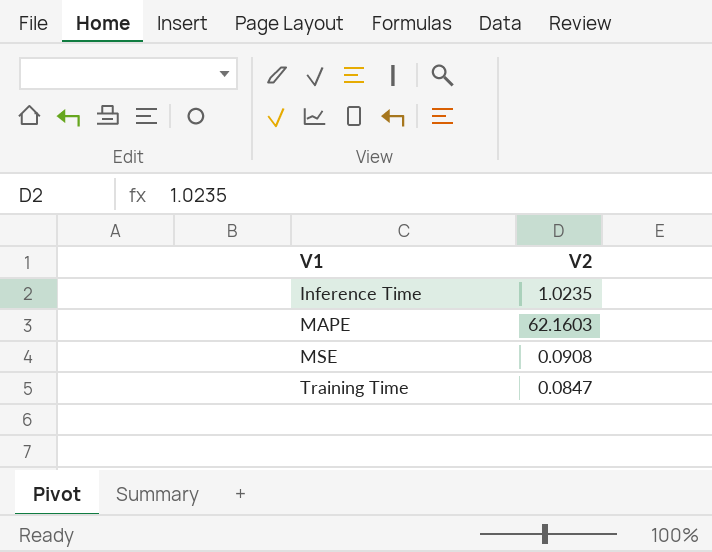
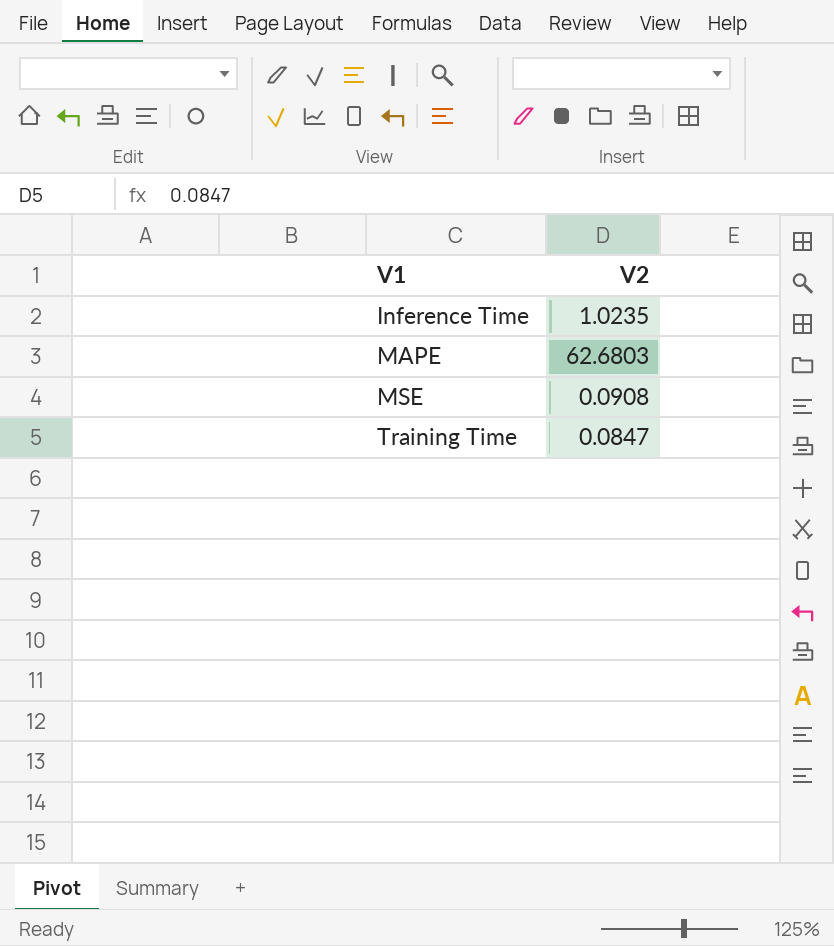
MAPE | V2: 62.1603 -> 62.6803

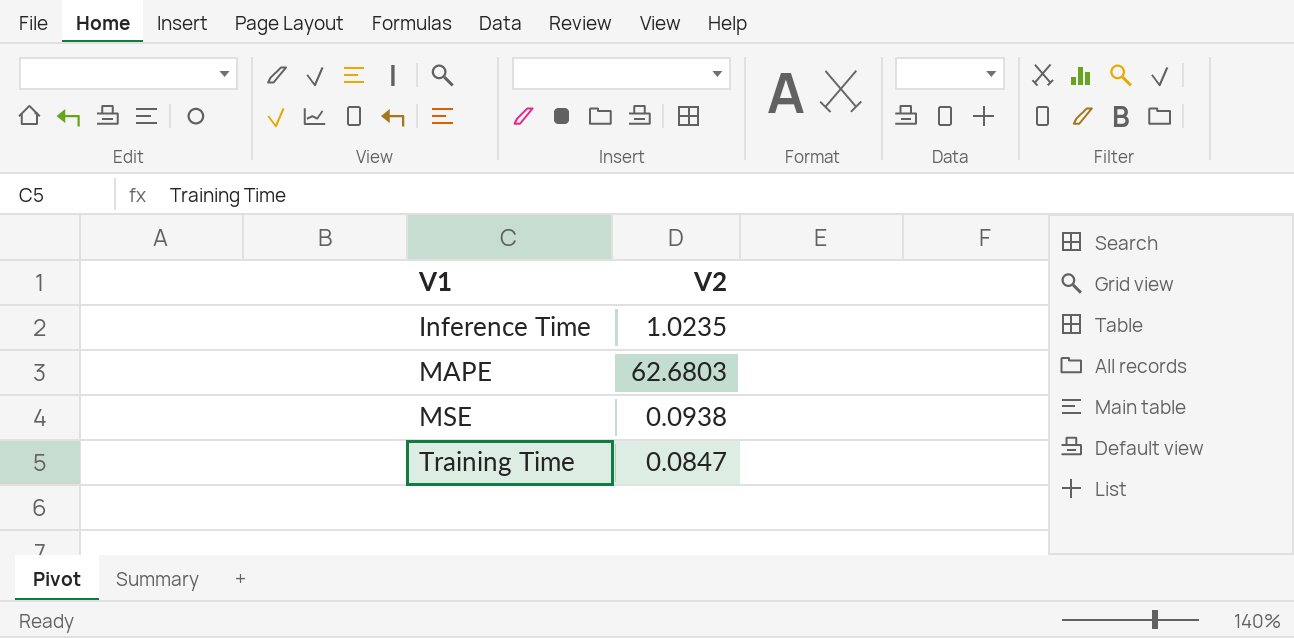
MSE | V2: 0.0908 -> 0.0938

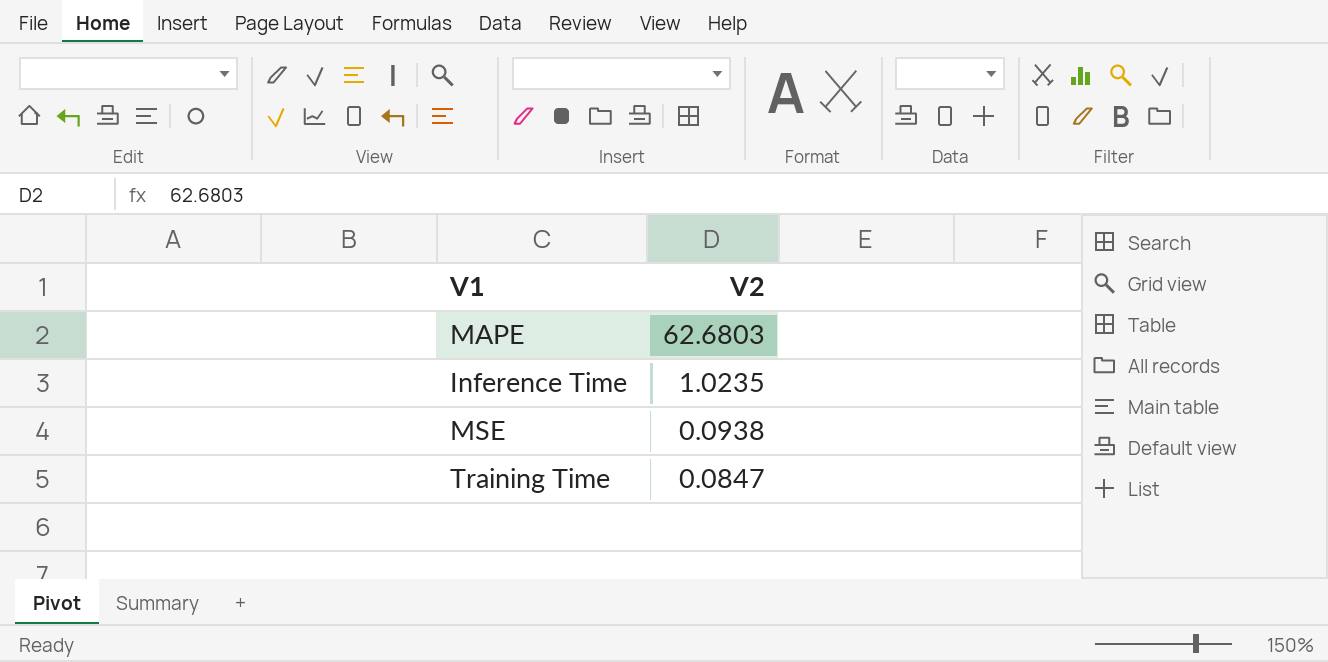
row order: V1 ascending -> V2 descending

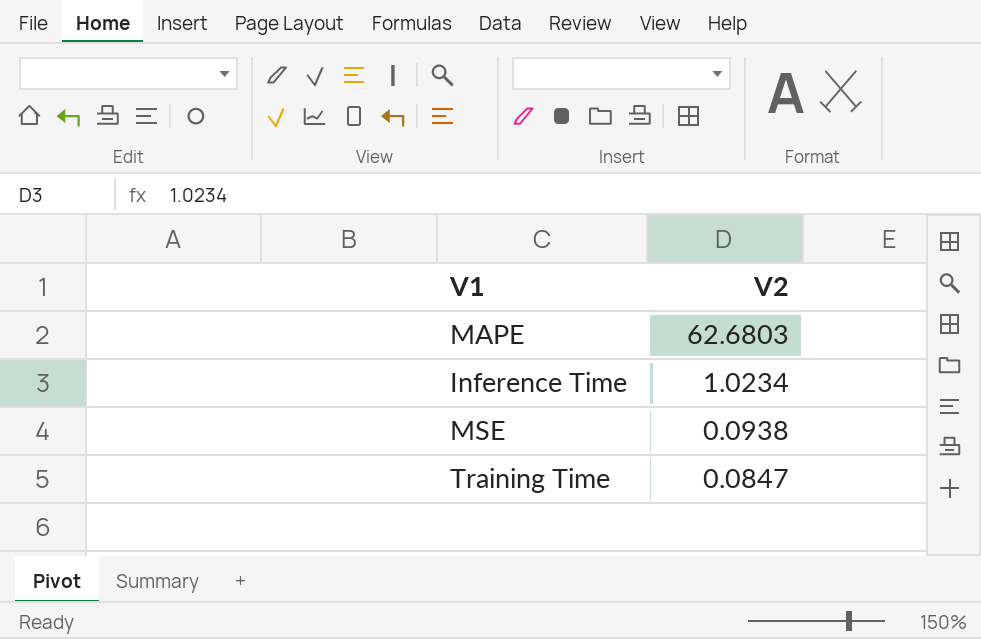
Inference Time | V2: 1.0235 -> 1.0234

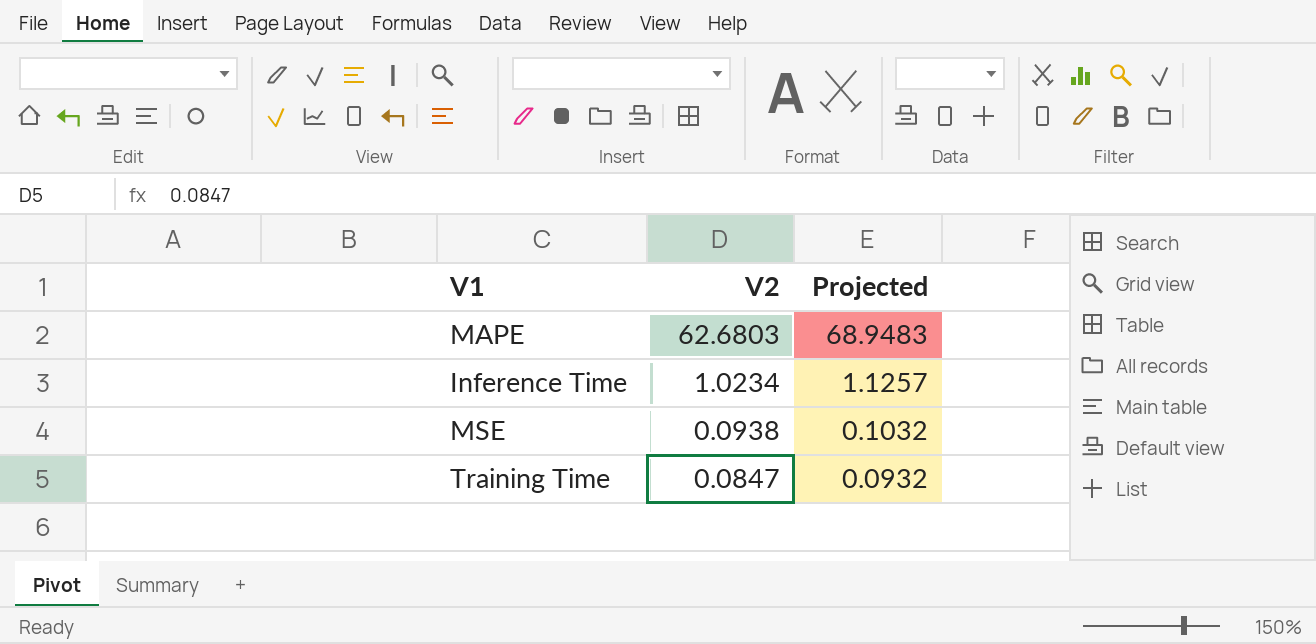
column Projected | formula: none -> [V2] * 1.1

